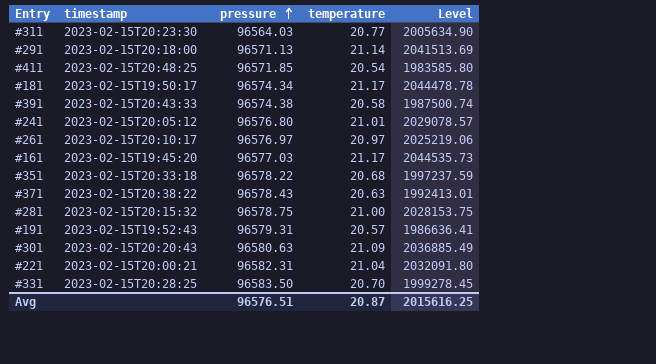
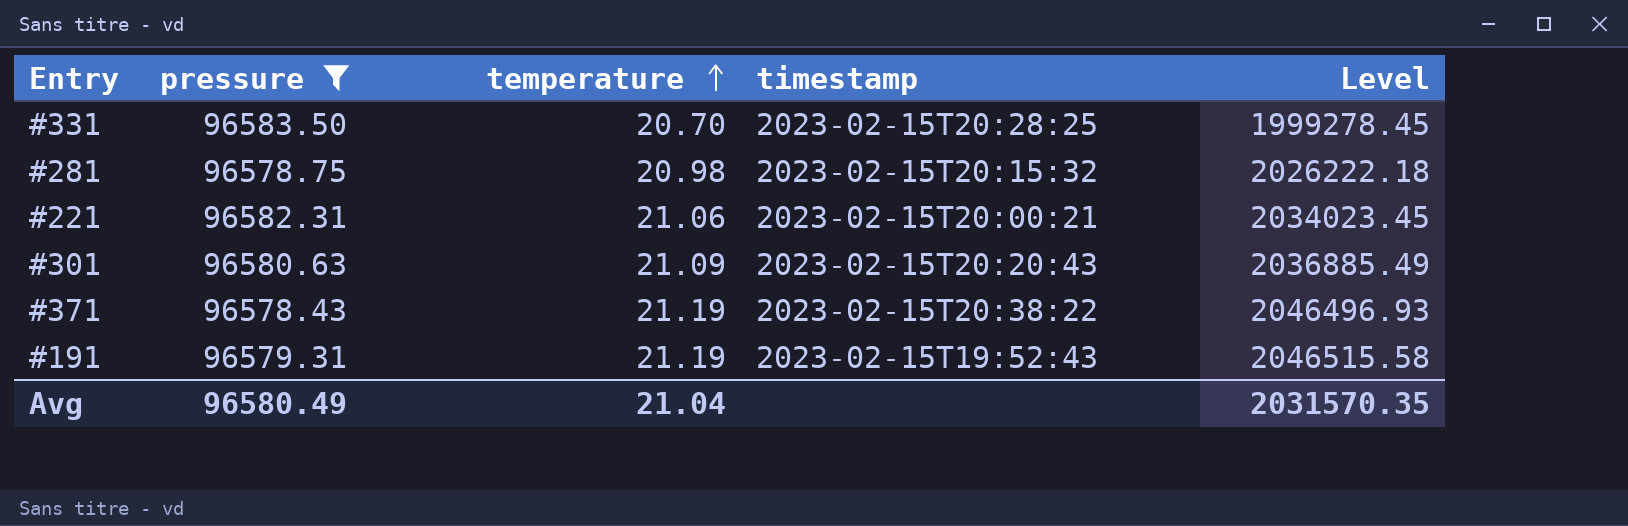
filter: none -> pressure >= 96578.43
row order: pressure ascending -> temperature ascending
column timestamp | position: 2 -> 4
#281 | temperature: 21.00 -> 20.98
#281 | Level: 2028153.75 -> 2026222.18
#221 | temperature: 21.04 -> 21.06
#221 | Level: 2032091.80 -> 2034023.45
#371 | temperature: 20.63 -> 21.19
#371 | Level: 1992413.01 -> 2046496.93
#191 | temperature: 20.57 -> 21.19
#191 | Level: 1986636.41 -> 2046515.58
Avg | pressure: 96576.51 -> 96580.49
Avg | temperature: 20.87 -> 21.04
Avg | Level: 2015616.25 -> 2031570.35

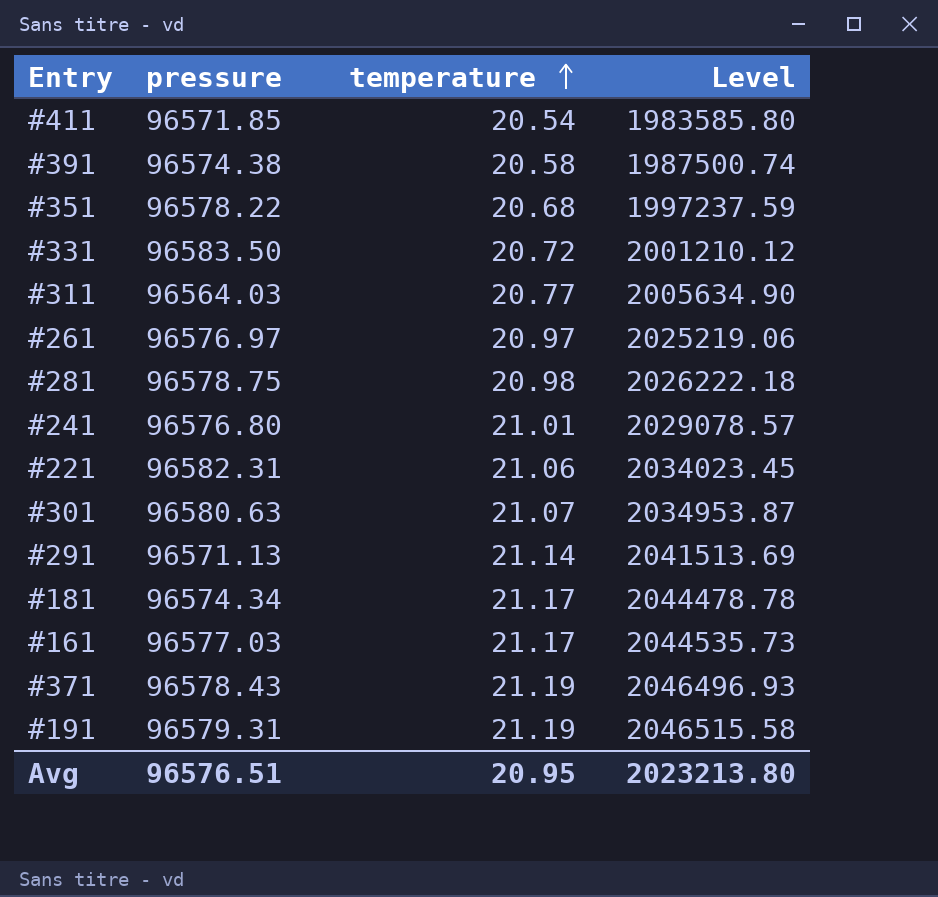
filter: pressure >= 96578.43 -> none
column timestamp | position: 4 -> none
#331 | temperature: 20.70 -> 20.72
#331 | Level: 1999278.45 -> 2001210.12
#301 | temperature: 21.09 -> 21.07
#301 | Level: 2036885.49 -> 2034953.87
Avg | pressure: 96580.49 -> 96576.51
Avg | temperature: 21.04 -> 20.95
Avg | Level: 2031570.35 -> 2023213.80

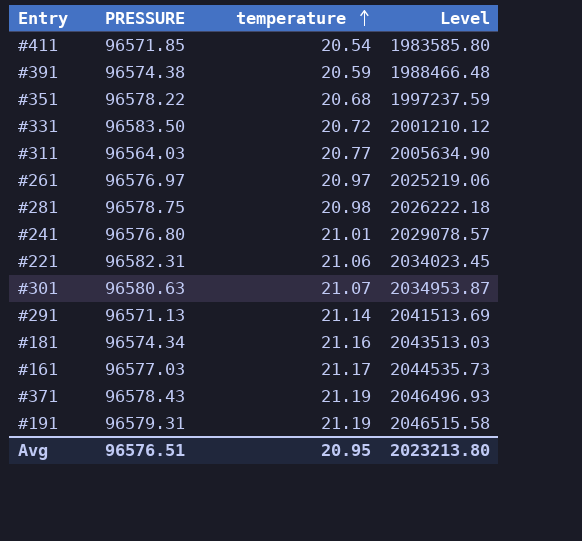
column name: pressure -> PRESSURE
#391 | temperature: 20.58 -> 20.59
#391 | Level: 1987500.74 -> 1988466.48
#181 | temperature: 21.17 -> 21.16
#181 | Level: 2044478.78 -> 2043513.03

